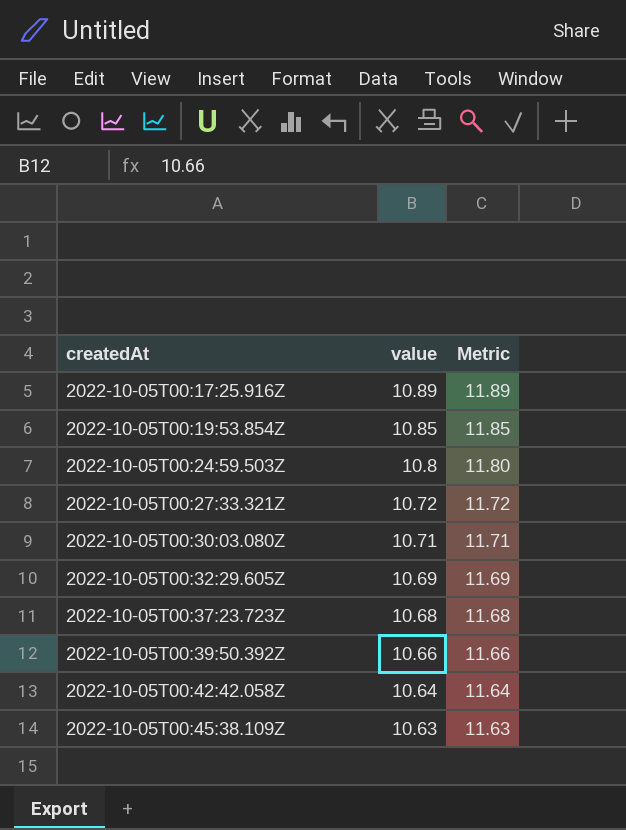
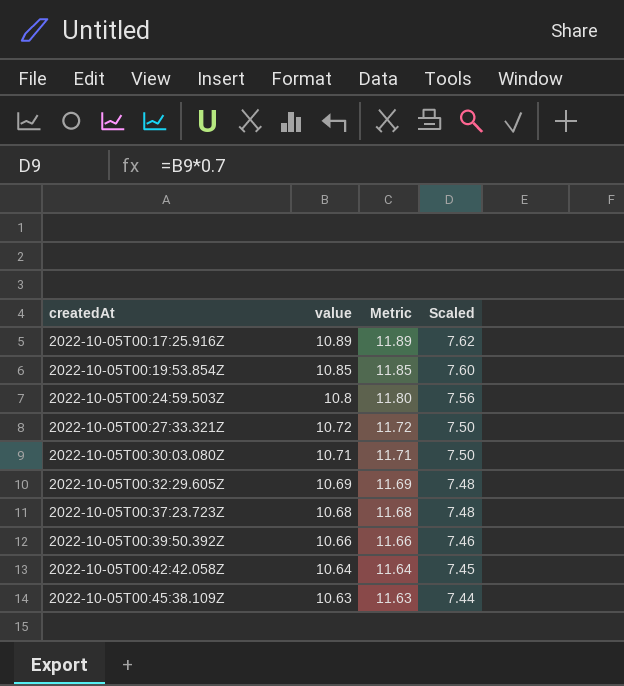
column Scaled | formula: none -> [value] * 0.7

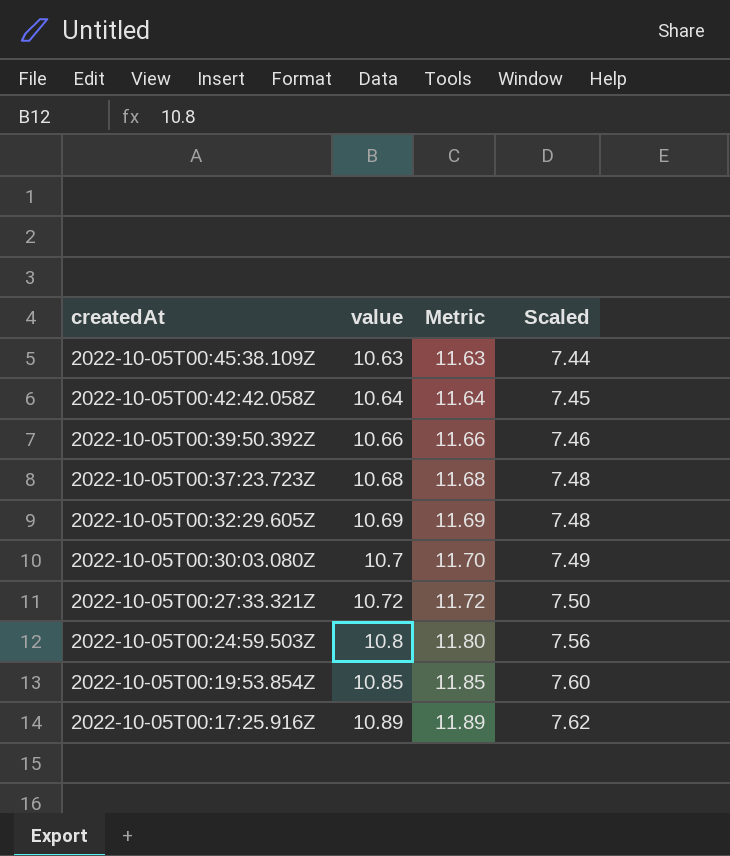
row order: createdAt ascending -> createdAt descending
2022-10-05T00:30:03.080Z | value: 10.71 -> 10.7
2022-10-05T00:30:03.080Z | Metric: 11.71 -> 11.70
2022-10-05T00:30:03.080Z | Scaled: 7.50 -> 7.49

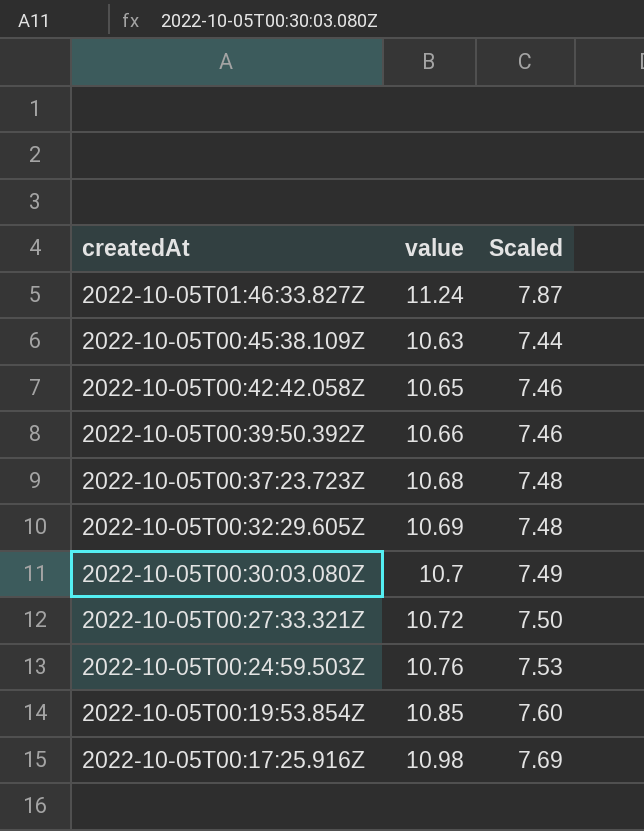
column Metric | formula: [value] + 1 -> none
row 2022-10-05T01:46:33.827Z: none -> 11.24 | 7.87
2022-10-05T00:42:42.058Z | value: 10.64 -> 10.65
2022-10-05T00:42:42.058Z | Scaled: 7.45 -> 7.46
2022-10-05T00:24:59.503Z | value: 10.8 -> 10.76
2022-10-05T00:24:59.503Z | Scaled: 7.56 -> 7.53
2022-10-05T00:17:25.916Z | value: 10.89 -> 10.98
2022-10-05T00:17:25.916Z | Scaled: 7.62 -> 7.69

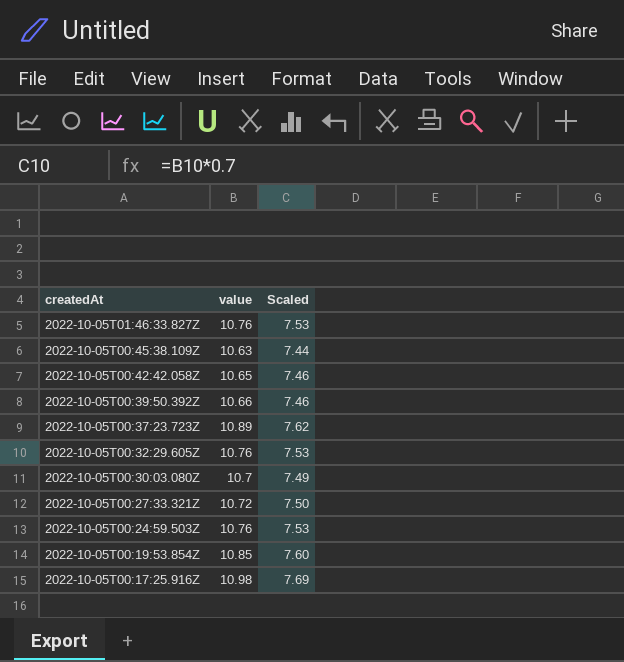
2022-10-05T01:46:33.827Z | value: 11.24 -> 10.76
2022-10-05T01:46:33.827Z | Scaled: 7.87 -> 7.53
2022-10-05T00:37:23.723Z | value: 10.68 -> 10.89
2022-10-05T00:37:23.723Z | Scaled: 7.48 -> 7.62
2022-10-05T00:32:29.605Z | value: 10.69 -> 10.76
2022-10-05T00:32:29.605Z | Scaled: 7.48 -> 7.53

